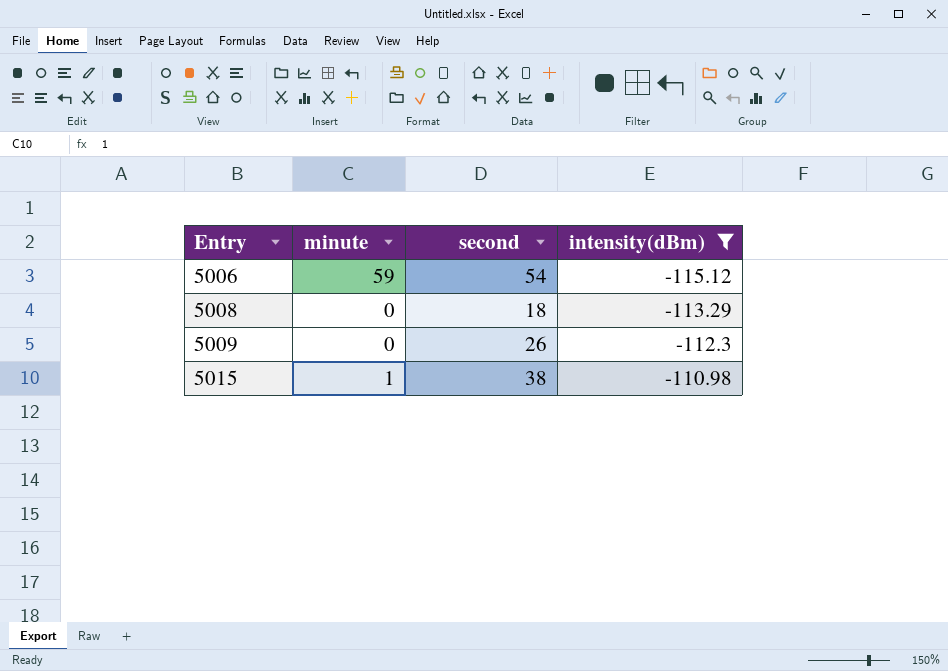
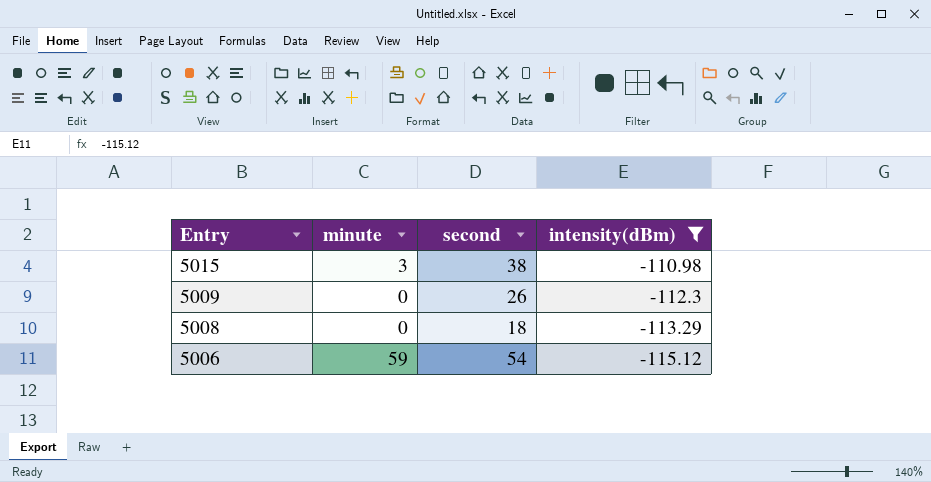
row order: Entry ascending -> Entry descending
5015 | minute: 1 -> 3

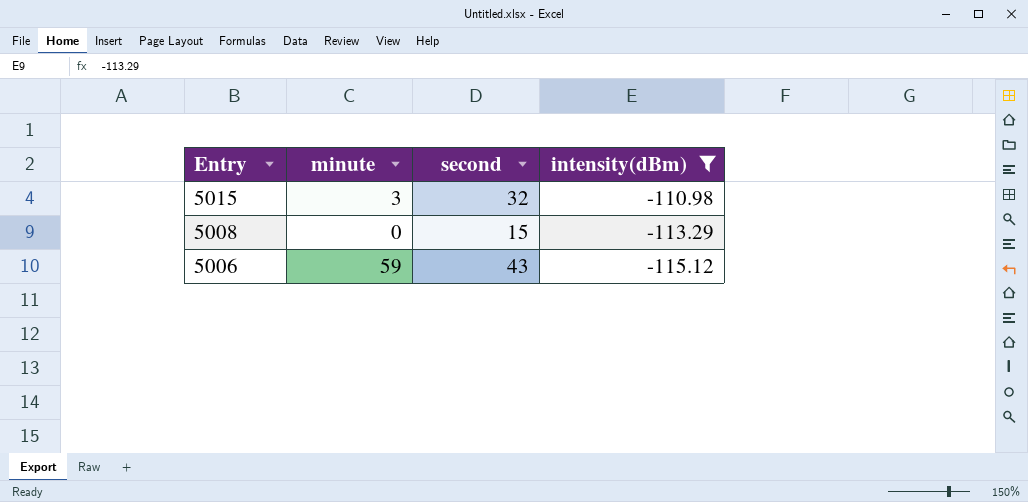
row 5009: 0 | 26 | -112.3 -> none
5015 | second: 38 -> 32
5008 | second: 18 -> 15
5006 | second: 54 -> 43

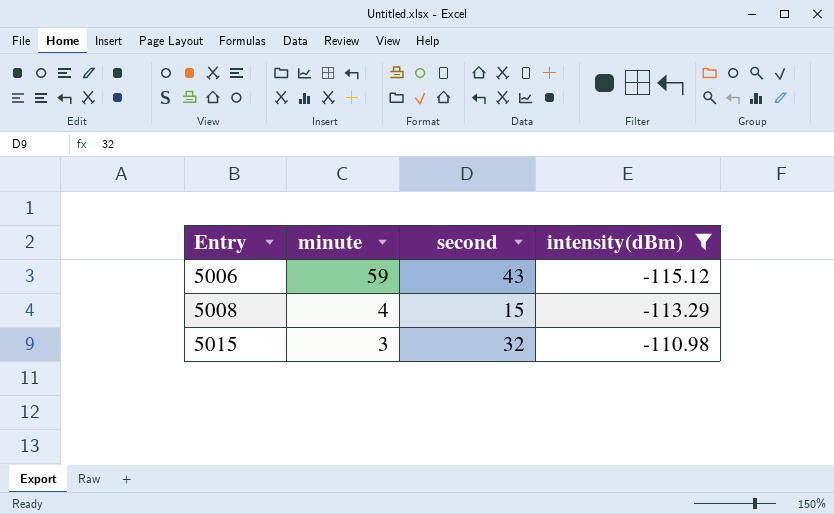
row order: Entry descending -> Entry ascending
5008 | minute: 0 -> 4

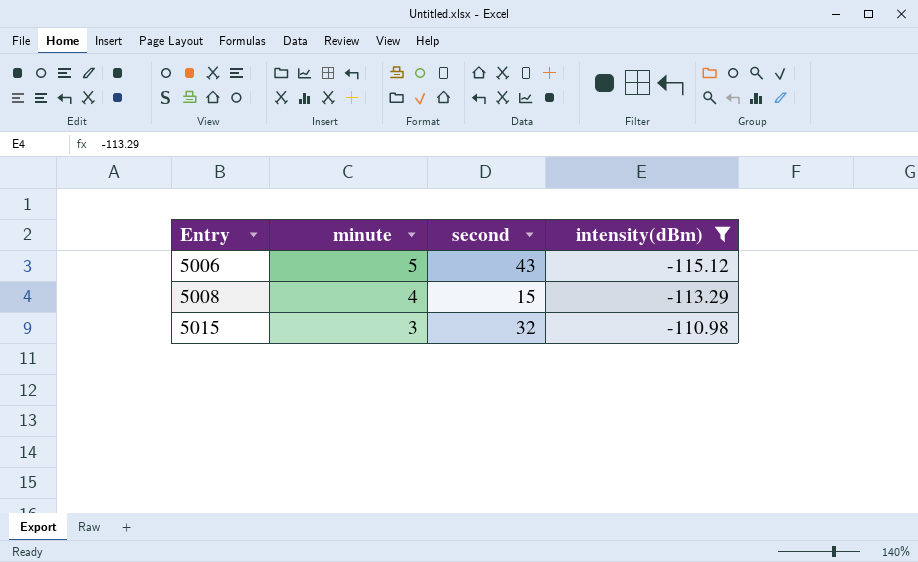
5006 | minute: 59 -> 5

